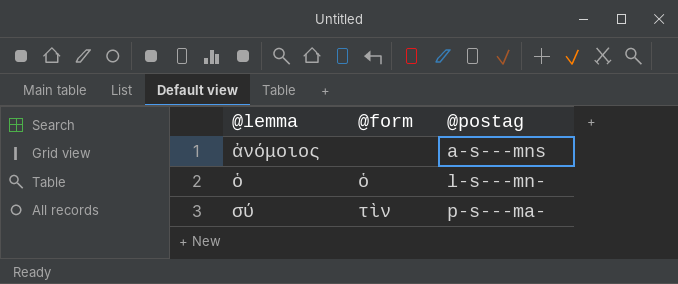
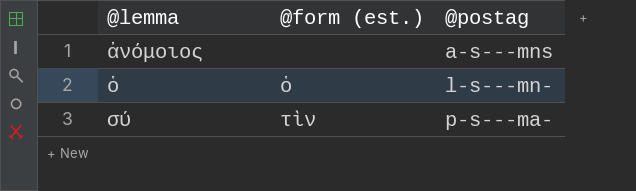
column name: @form -> @form (est.)

